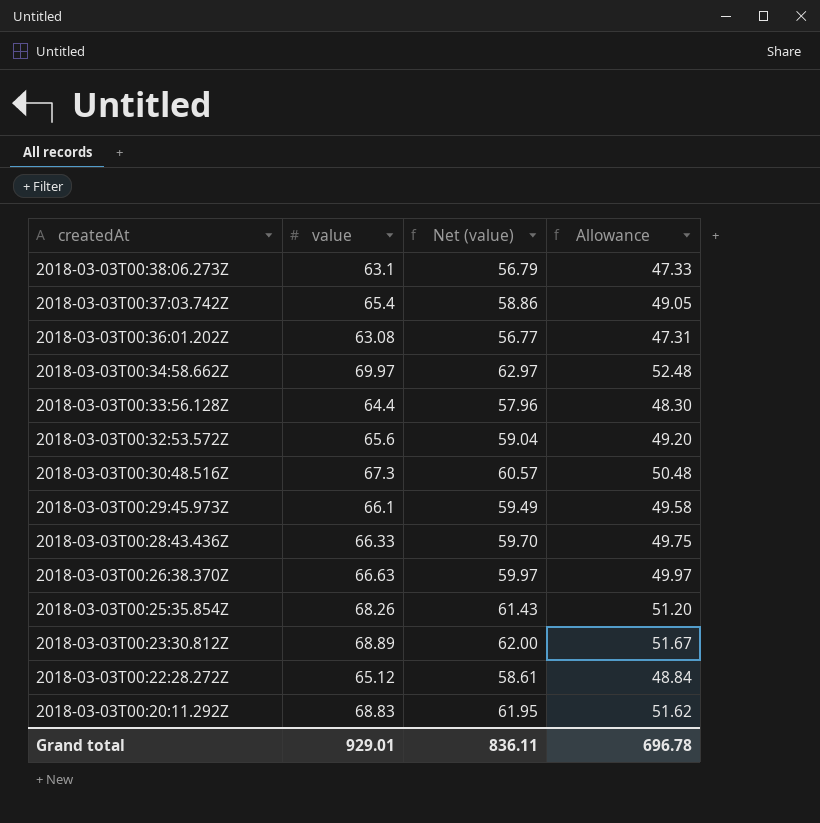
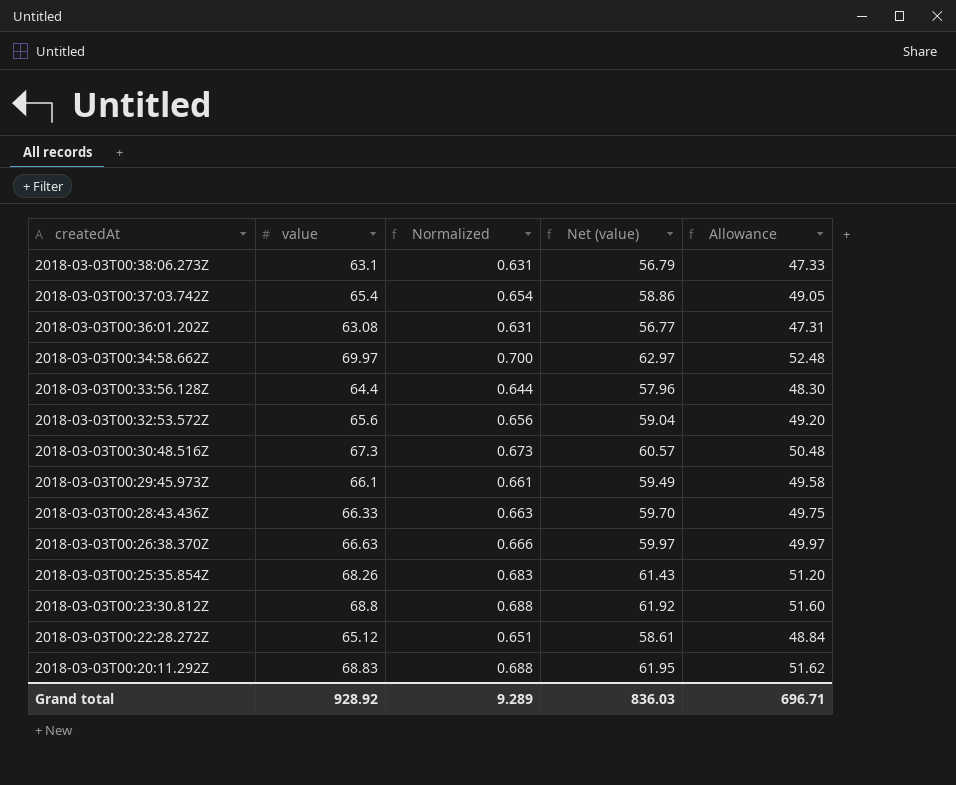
column Normalized | formula: none -> [value] * 0.01
2018-03-03T00:23:30.812Z | value: 68.89 -> 68.8
2018-03-03T00:23:30.812Z | Net (value): 62.00 -> 61.92
2018-03-03T00:23:30.812Z | Allowance: 51.67 -> 51.60
Grand total | value: 929.01 -> 928.92
Grand total | Net (value): 836.11 -> 836.03
Grand total | Allowance: 696.78 -> 696.71

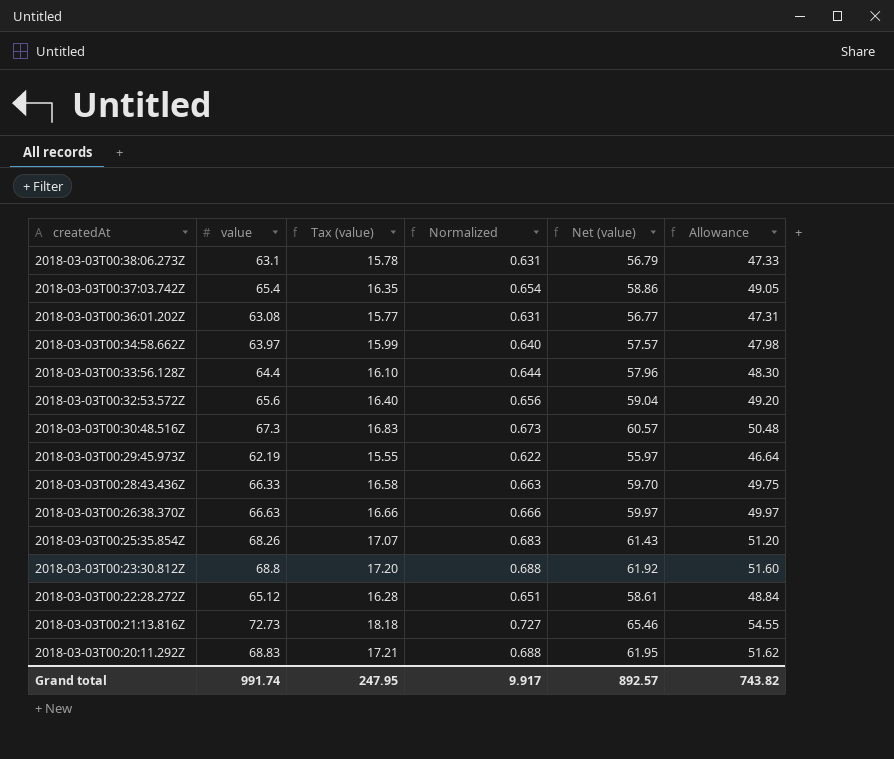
column Tax (value) | formula: none -> [value] * 0.25
2018-03-03T00:34:58.662Z | value: 69.97 -> 63.97
2018-03-03T00:34:58.662Z | Normalized: 0.700 -> 0.640
2018-03-03T00:34:58.662Z | Net (value): 62.97 -> 57.57
2018-03-03T00:34:58.662Z | Allowance: 52.48 -> 47.98
2018-03-03T00:29:45.973Z | value: 66.1 -> 62.19
2018-03-03T00:29:45.973Z | Normalized: 0.661 -> 0.622
2018-03-03T00:29:45.973Z | Net (value): 59.49 -> 55.97
2018-03-03T00:29:45.973Z | Allowance: 49.58 -> 46.64
row 2018-03-03T00:21:13.816Z: none -> 72.73 | 18.18 | 0.727 | 65.46 | 54.55
Grand total | value: 928.92 -> 991.74
Grand total | Normalized: 9.289 -> 9.917
Grand total | Net (value): 836.03 -> 892.57
Grand total | Allowance: 696.71 -> 743.82

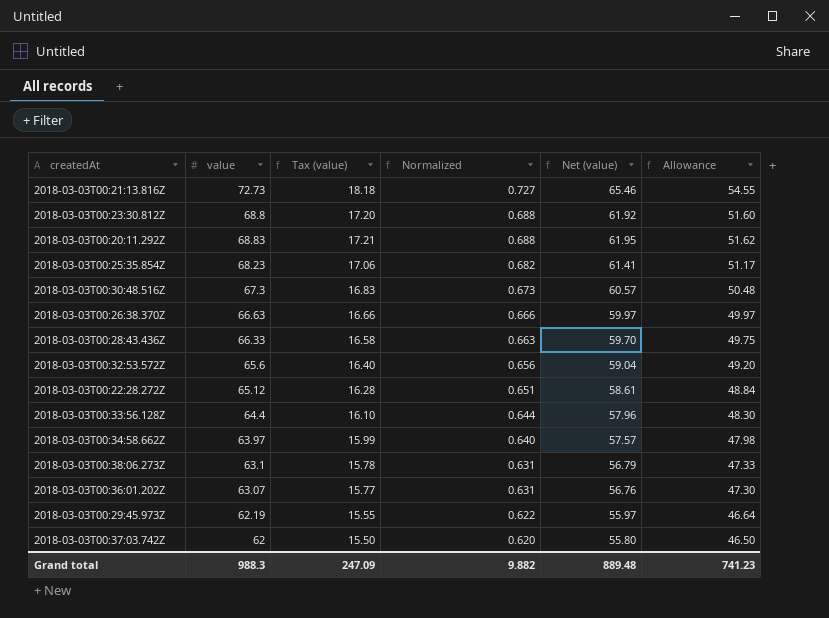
row order: createdAt descending -> Normalized descending
2018-03-03T00:25:35.854Z | value: 68.26 -> 68.23
2018-03-03T00:25:35.854Z | Tax (value): 17.07 -> 17.06
2018-03-03T00:25:35.854Z | Normalized: 0.683 -> 0.682
2018-03-03T00:25:35.854Z | Net (value): 61.43 -> 61.41
2018-03-03T00:25:35.854Z | Allowance: 51.20 -> 51.17
2018-03-03T00:36:01.202Z | value: 63.08 -> 63.07
2018-03-03T00:36:01.202Z | Net (value): 56.77 -> 56.76
2018-03-03T00:36:01.202Z | Allowance: 47.31 -> 47.30
2018-03-03T00:37:03.742Z | value: 65.4 -> 62
2018-03-03T00:37:03.742Z | Tax (value): 16.35 -> 15.50
2018-03-03T00:37:03.742Z | Normalized: 0.654 -> 0.620
2018-03-03T00:37:03.742Z | Net (value): 58.86 -> 55.80
2018-03-03T00:37:03.742Z | Allowance: 49.05 -> 46.50
Grand total | value: 991.74 -> 988.3
Grand total | Tax (value): 247.95 -> 247.09
Grand total | Normalized: 9.917 -> 9.882
Grand total | Net (value): 892.57 -> 889.48
Grand total | Allowance: 743.82 -> 741.23

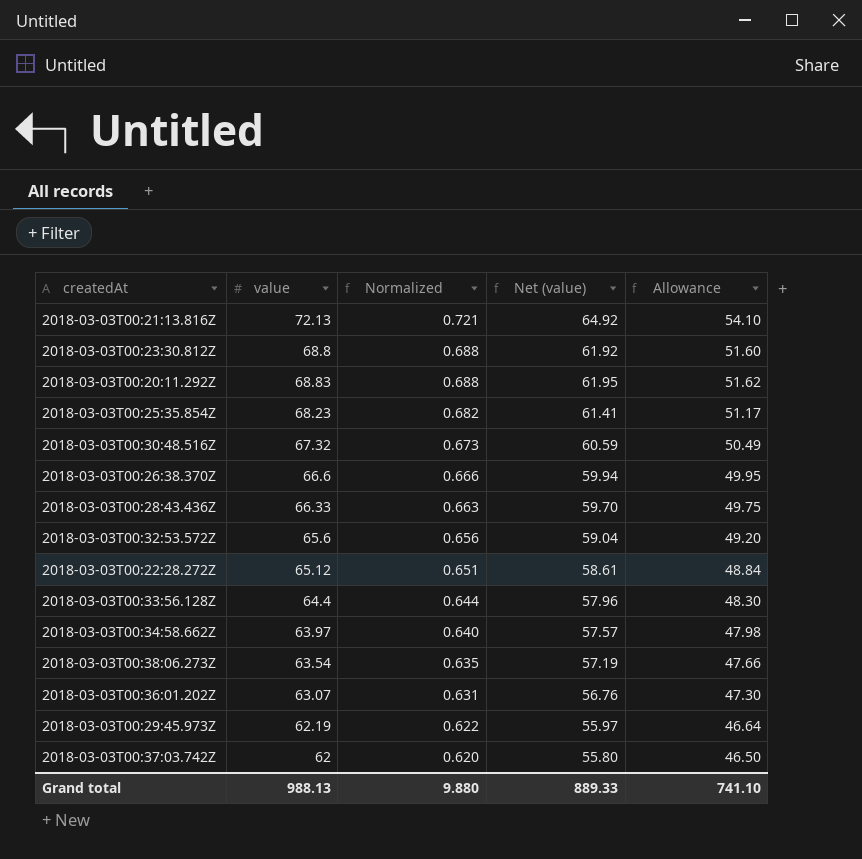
column Tax (value) | formula: [value] * 0.25 -> none
2018-03-03T00:21:13.816Z | value: 72.73 -> 72.13
2018-03-03T00:21:13.816Z | Normalized: 0.727 -> 0.721
2018-03-03T00:21:13.816Z | Net (value): 65.46 -> 64.92
2018-03-03T00:21:13.816Z | Allowance: 54.55 -> 54.10
2018-03-03T00:30:48.516Z | value: 67.3 -> 67.32
2018-03-03T00:30:48.516Z | Net (value): 60.57 -> 60.59
2018-03-03T00:30:48.516Z | Allowance: 50.48 -> 50.49
2018-03-03T00:26:38.370Z | value: 66.63 -> 66.6
2018-03-03T00:26:38.370Z | Net (value): 59.97 -> 59.94
2018-03-03T00:26:38.370Z | Allowance: 49.97 -> 49.95
2018-03-03T00:38:06.273Z | value: 63.1 -> 63.54
2018-03-03T00:38:06.273Z | Normalized: 0.631 -> 0.635
2018-03-03T00:38:06.273Z | Net (value): 56.79 -> 57.19
2018-03-03T00:38:06.273Z | Allowance: 47.33 -> 47.66
Grand total | value: 988.3 -> 988.13
Grand total | Normalized: 9.882 -> 9.880
Grand total | Net (value): 889.48 -> 889.33
Grand total | Allowance: 741.23 -> 741.10

